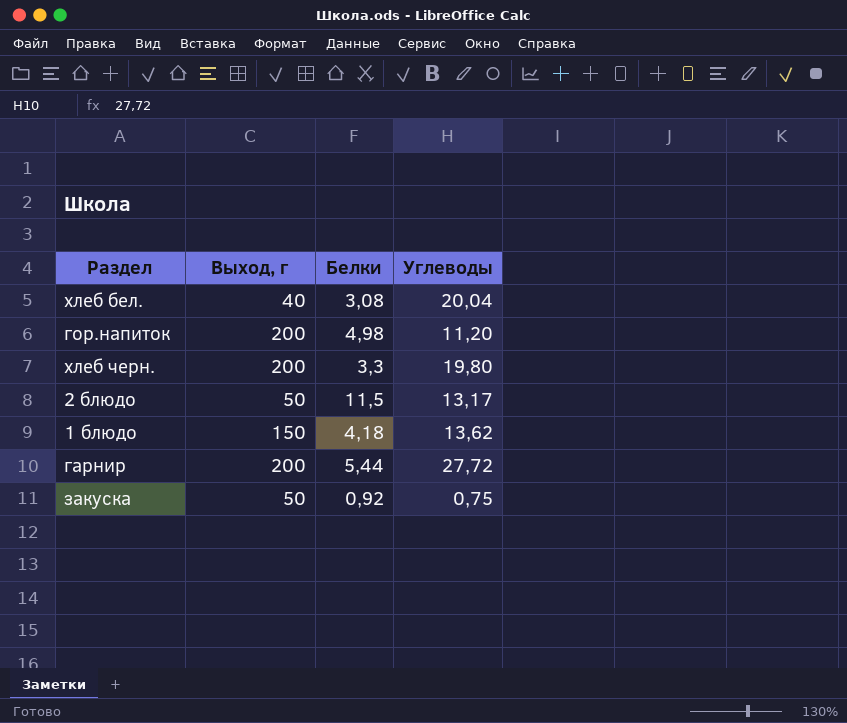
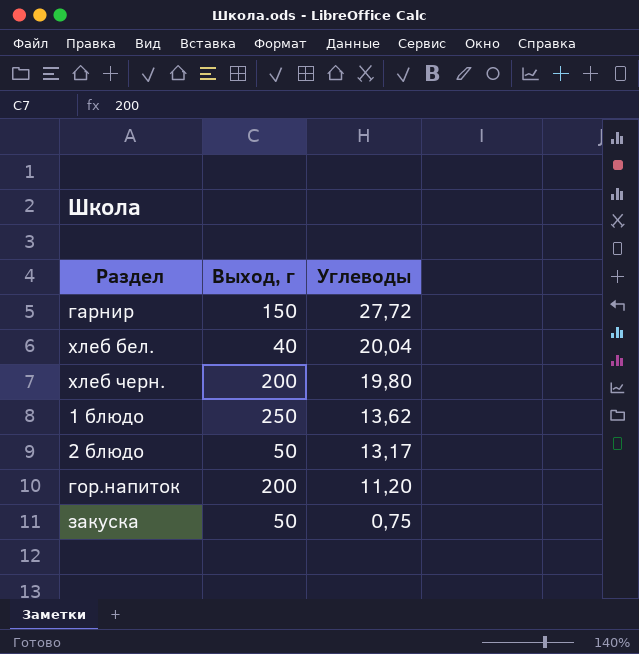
row order: none -> Углеводы descending
column Белки | position: 3 -> none
гарнир | Выход, г: 200 -> 150
1 блюдо | Выход, г: 150 -> 250

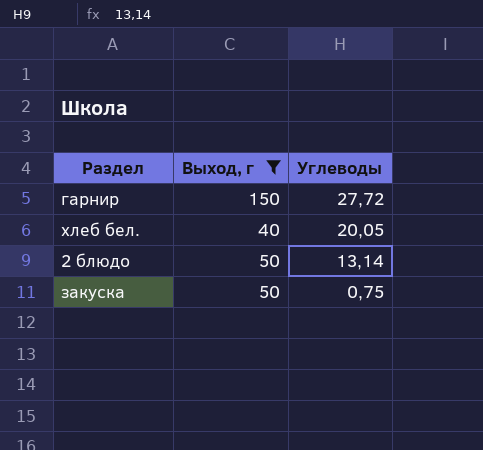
filter: none -> Выход, г <= 150
хлеб бел. | Углеводы: 20,04 -> 20,05
2 блюдо | Углеводы: 13,17 -> 13,14

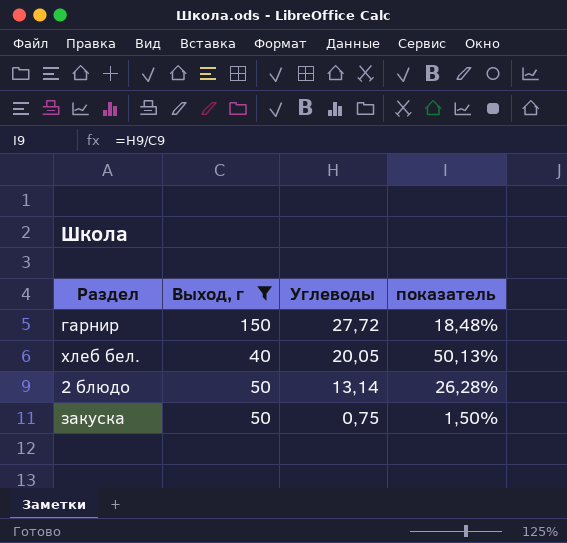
column показатель | formula: none -> [Углеводы] / [Выход, г]

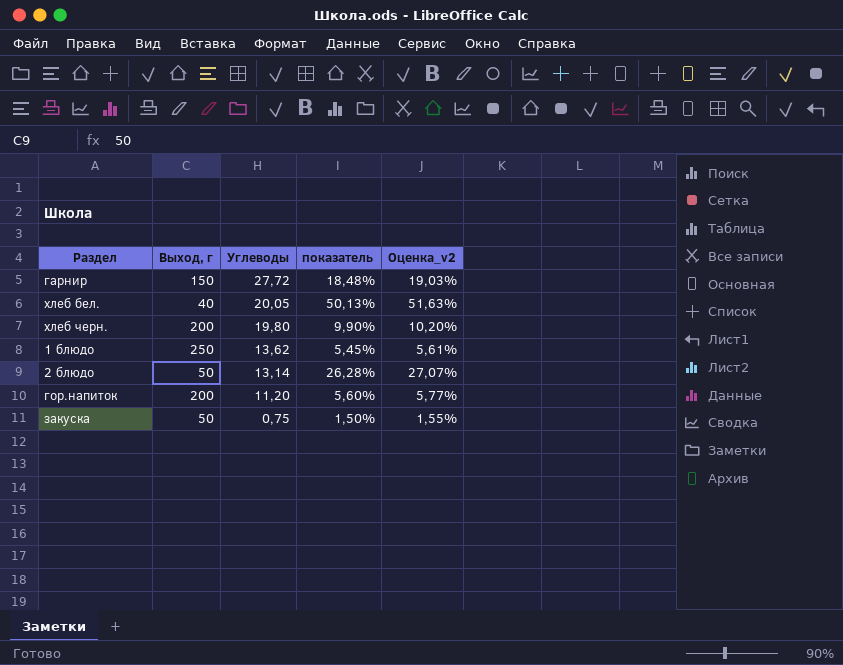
filter: Выход, г <= 150 -> none
column Оценка_v2 | formula: none -> [показатель] * 1,03

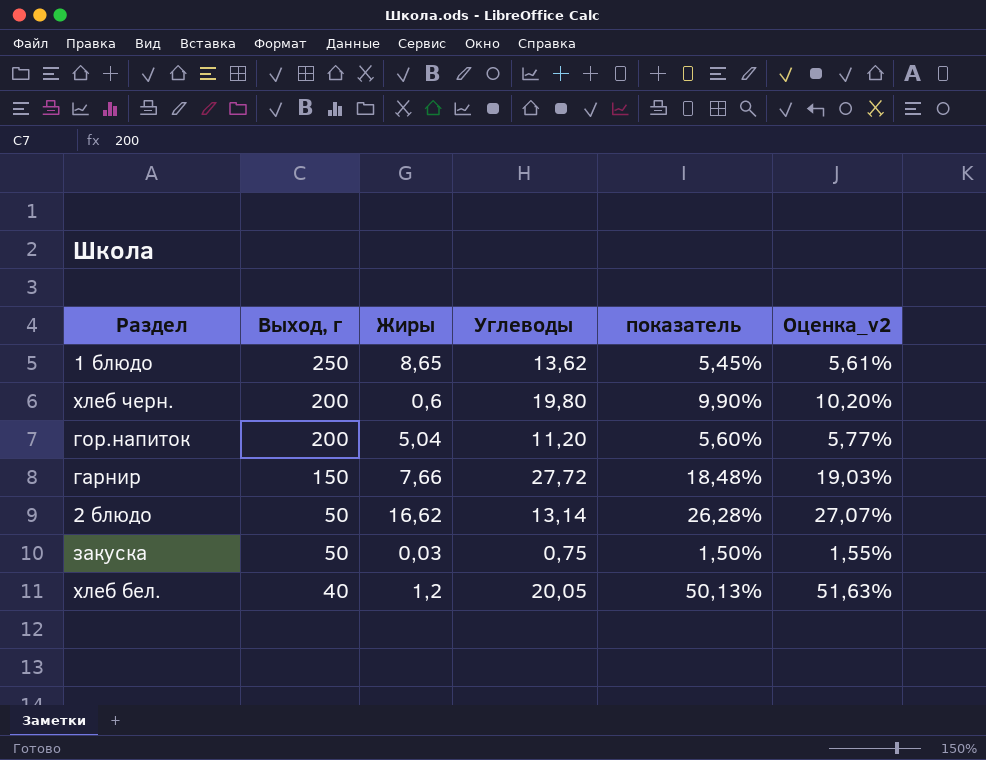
row order: Углеводы descending -> Выход, г descending
column Жиры | position: none -> 3

